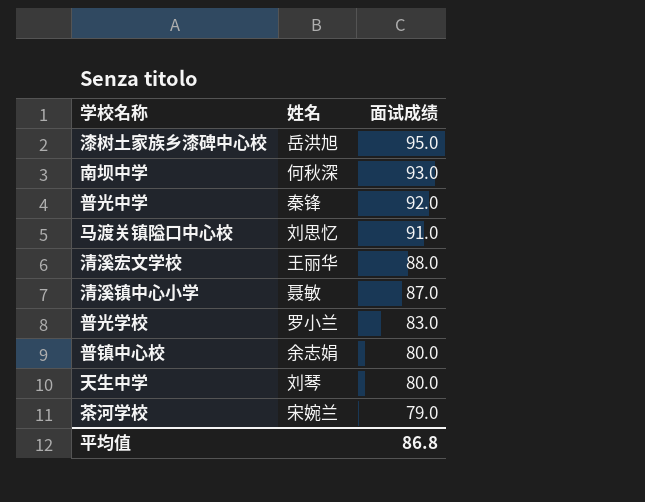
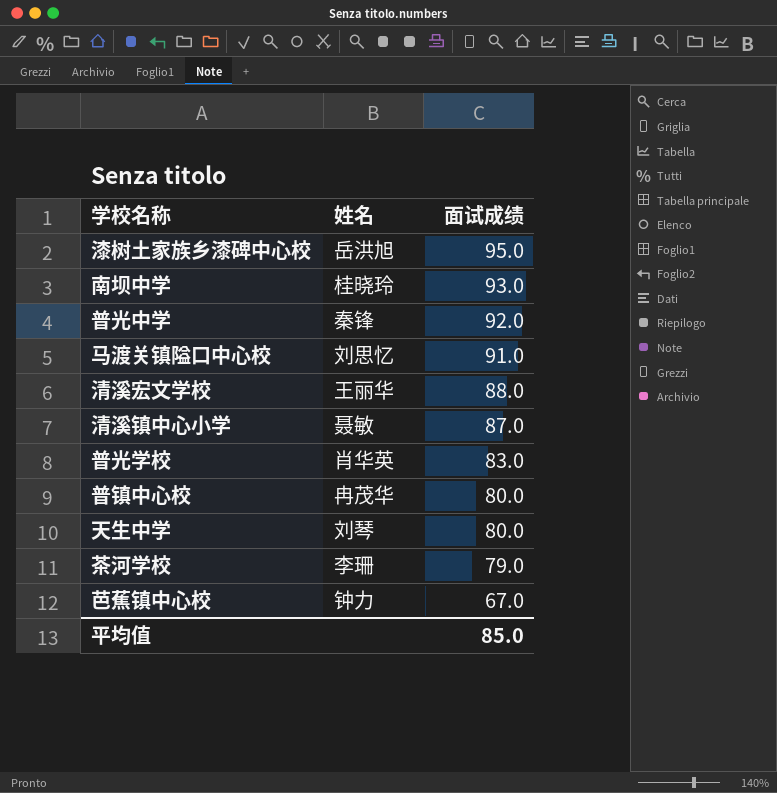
南坝中学 | 姓名: 何秋深 -> 桂晓玲
普光学校 | 姓名: 罗小兰 -> 肖华英
普镇中心校 | 姓名: 余志娟 -> 冉茂华
茶河学校 | 姓名: 宋婉兰 -> 李珊
row 芭蕉镇中心校: none -> 钟力 | 67.0
平均值 | 面试成绩: 86.8 -> 85.0

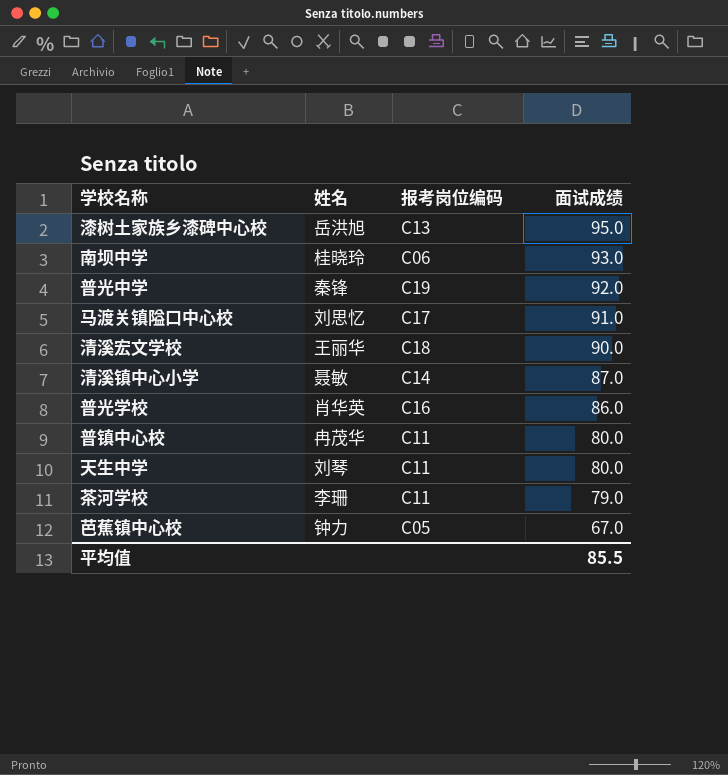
column 报考岗位编码 | position: none -> 3
清溪宏文学校 | 面试成绩: 88.0 -> 90.0
普光学校 | 面试成绩: 83.0 -> 86.0
平均值 | 面试成绩: 85.0 -> 85.5

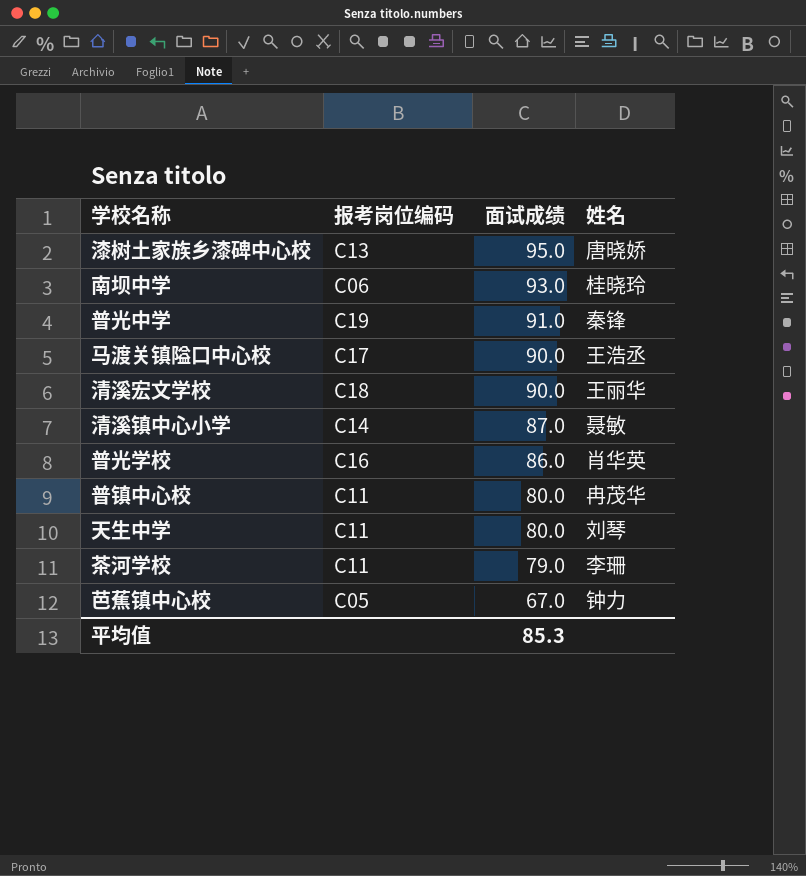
column 姓名 | position: 2 -> 4
漆树土家族乡漆碑中心校 | 姓名: 岳洪旭 -> 唐晓娇
普光中学 | 面试成绩: 92.0 -> 91.0
马渡关镇隘口中心校 | 面试成绩: 91.0 -> 90.0
马渡关镇隘口中心校 | 姓名: 刘思忆 -> 王浩丞
平均值 | 面试成绩: 85.5 -> 85.3

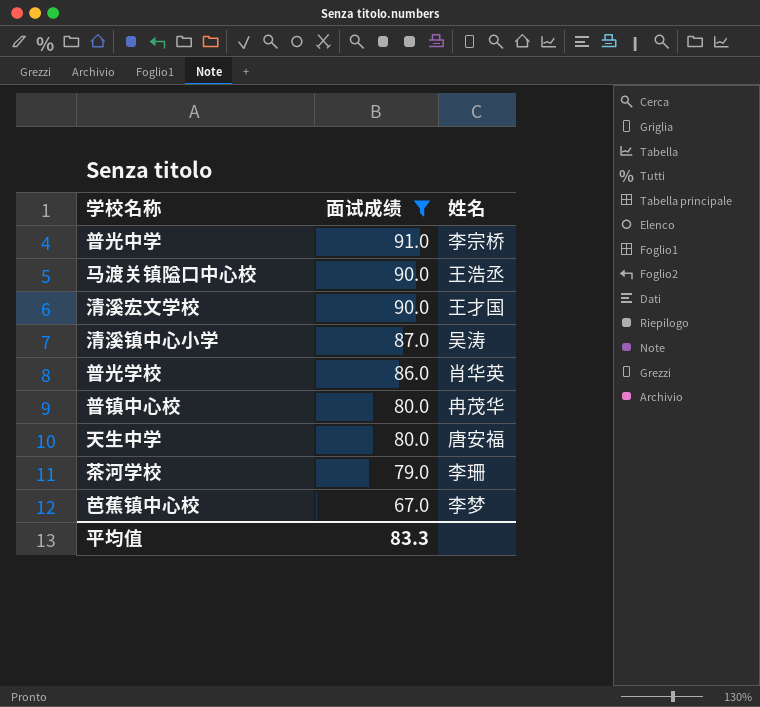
filter: none -> 面试成绩 <= 91.0
column 报考岗位编码 | position: 2 -> none
普光中学 | 姓名: 秦锋 -> 李宗桥
清溪宏文学校 | 姓名: 王丽华 -> 王才国
清溪镇中心小学 | 姓名: 聂敏 -> 吴涛
天生中学 | 姓名: 刘琴 -> 唐安福
芭蕉镇中心校 | 姓名: 钟力 -> 李梦
平均值 | 面试成绩: 85.3 -> 83.3

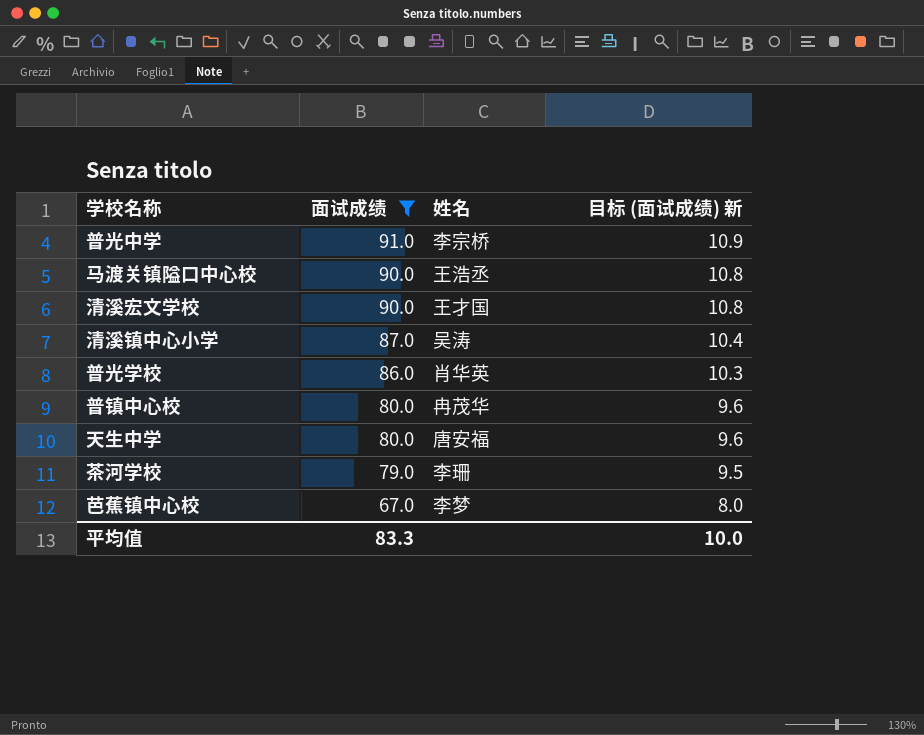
column 目标 (面试成绩) 新 | formula: none -> [面试成绩] * 0.12

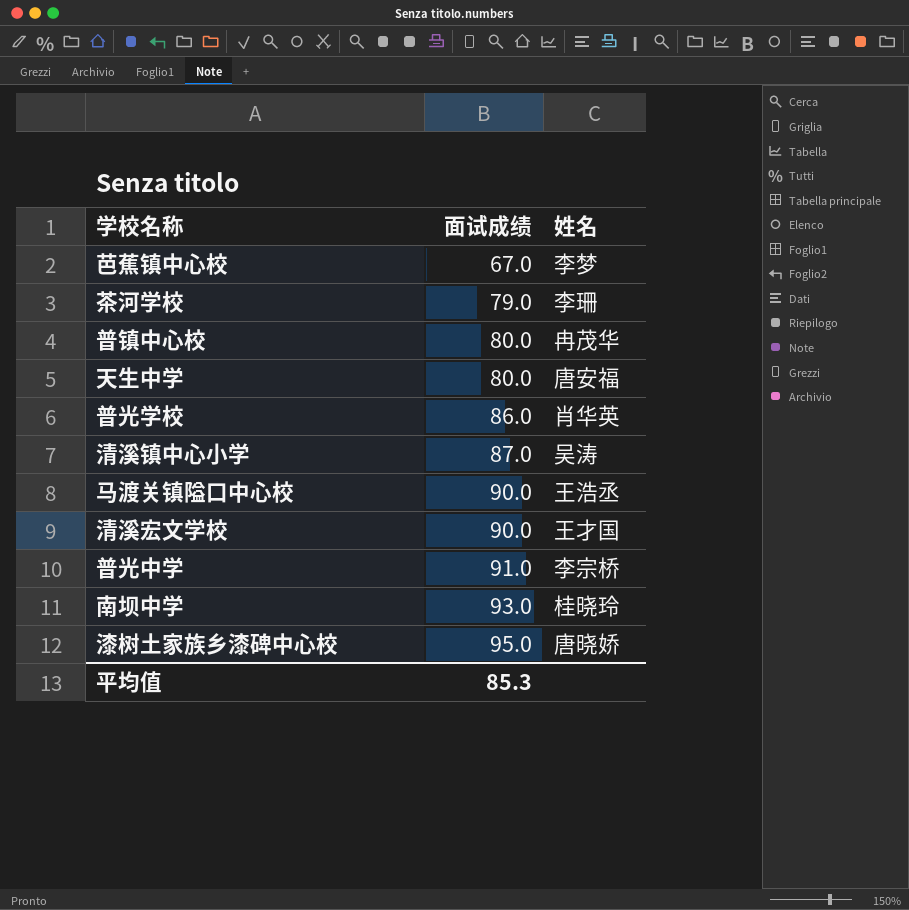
filter: 面试成绩 <= 91.0 -> none
row order: 面试成绩 descending -> 面试成绩 ascending
column 目标 (面试成绩) 新 | formula: [面试成绩] * 0.12 -> none
平均值 | 面试成绩: 83.3 -> 85.3

